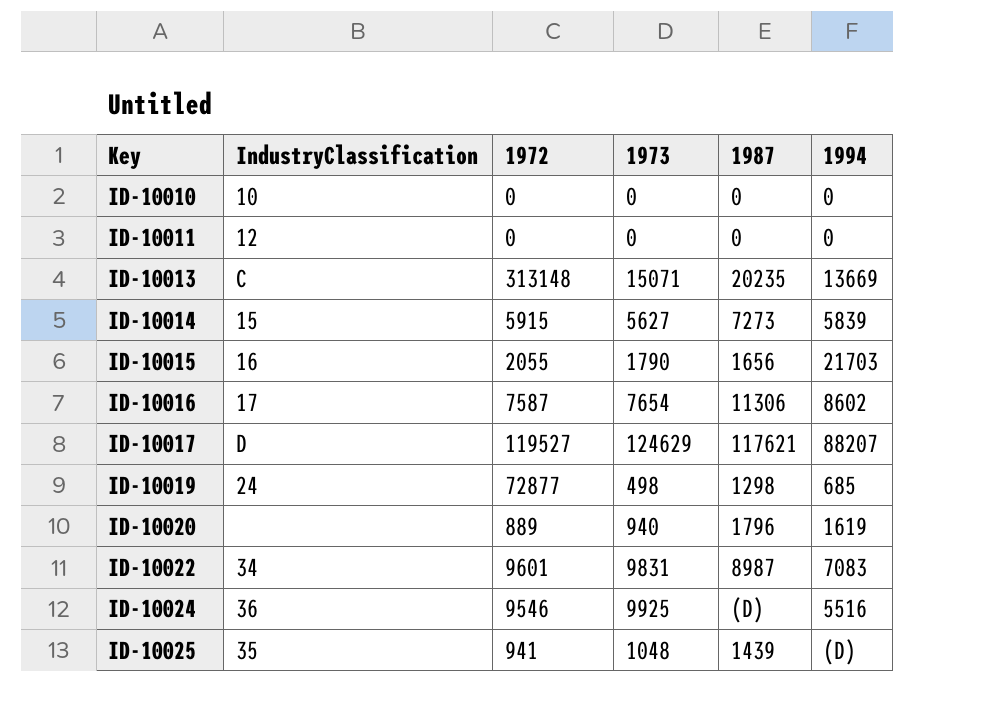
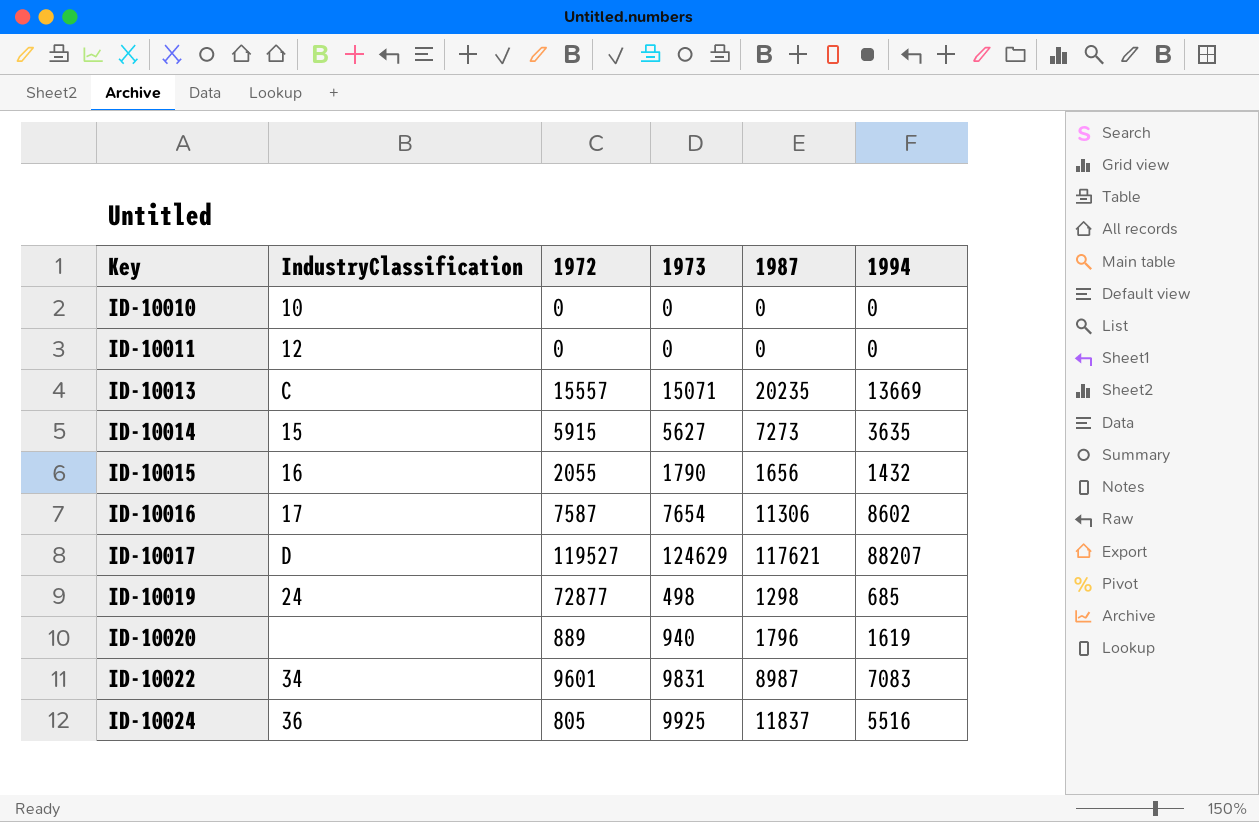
row ID-10025: 35 | 941 | 1048 | 1439 | (D) -> none
ID-10013 | 1972: 313148 -> 15557
ID-10014 | 1994: 5839 -> 3635
ID-10015 | 1994: 21703 -> 1432
ID-10024 | 1972: 9546 -> 805
ID-10024 | 1987: (D) -> 11837

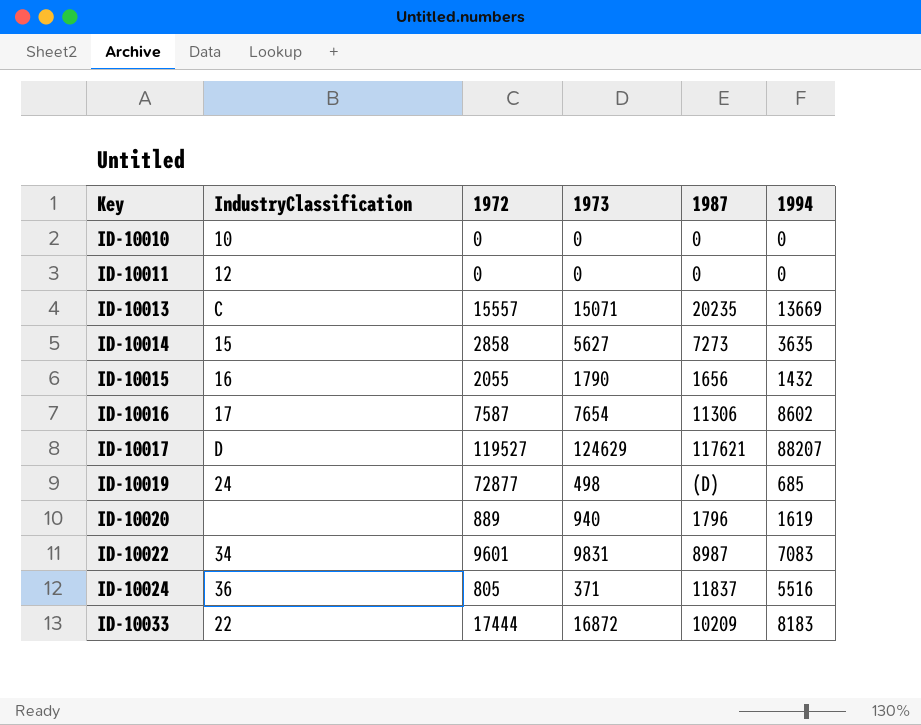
ID-10014 | 1972: 5915 -> 2858
ID-10019 | 1987: 1298 -> (D)
ID-10024 | 1973: 9925 -> 371
row ID-10033: none -> 22 | 17444 | 16872 | 10209 | 8183

